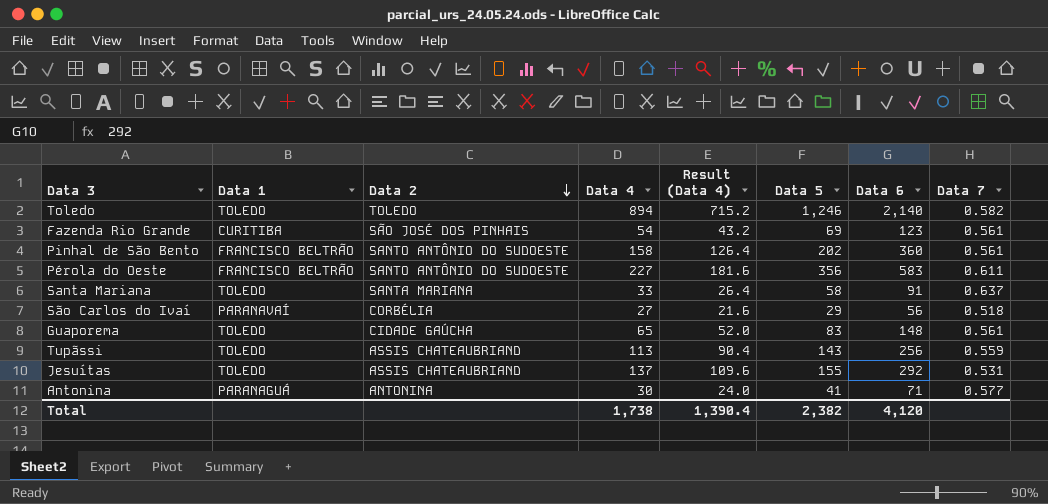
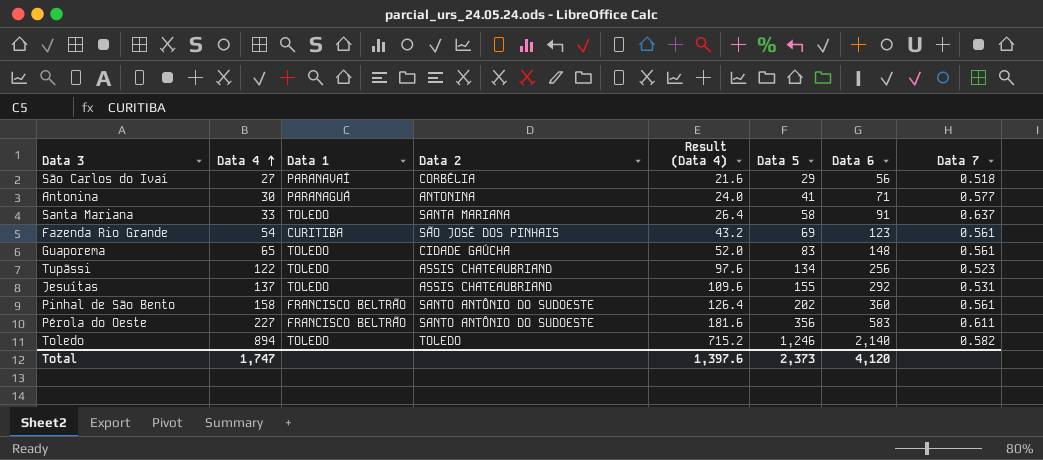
row order: Data 2 descending -> Data 4 ascending
column Data 4 | position: 4 -> 2
Tupãssi | Data 4: 113 -> 122
Tupãssi | Result (Data 4): 90.4 -> 97.6
Tupãssi | Data 5: 143 -> 134
Tupãssi | Data 7: 0.559 -> 0.523
Total | Data 4: 1,738 -> 1,747
Total | Result (Data 4): 1,390.4 -> 1,397.6
Total | Data 5: 2,382 -> 2,373

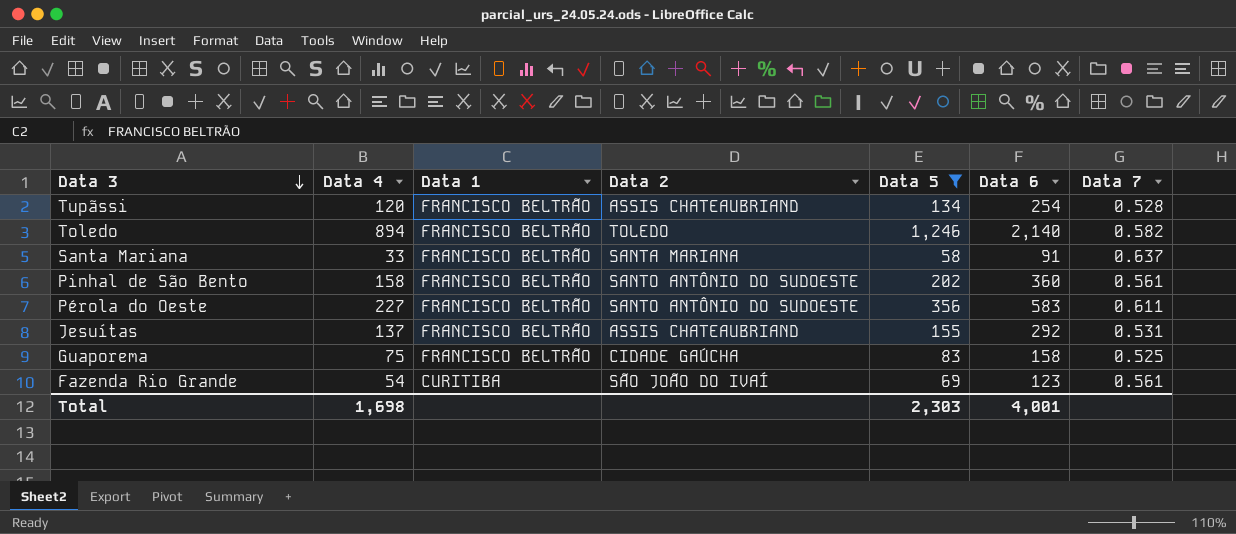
filter: none -> Data 5 >= 58
row order: Data 4 ascending -> Data 3 descending
column Result (Data 4) | formula: [Data 4] * 0.8 -> none
Tupãssi | Data 4: 122 -> 120
Tupãssi | Data 1: TOLEDO -> FRANCISCO BELTRÃO
Tupãssi | Data 6: 256 -> 254
Tupãssi | Data 7: 0.523 -> 0.528
Toledo | Data 1: TOLEDO -> FRANCISCO BELTRÃO
Santa Mariana | Data 1: TOLEDO -> FRANCISCO BELTRÃO
Jesuítas | Data 1: TOLEDO -> FRANCISCO BELTRÃO
Guaporema | Data 4: 65 -> 75
Guaporema | Data 1: TOLEDO -> FRANCISCO BELTRÃO
Guaporema | Data 6: 148 -> 158
Guaporema | Data 7: 0.561 -> 0.525
Fazenda Rio Grande | Data 2: SÃO JOSÉ DOS PINHAIS -> SÃO JOÃO DO IVAÍ
Total | Data 4: 1,747 -> 1,698
Total | Data 5: 2,373 -> 2,303
Total | Data 6: 4,120 -> 4,001

